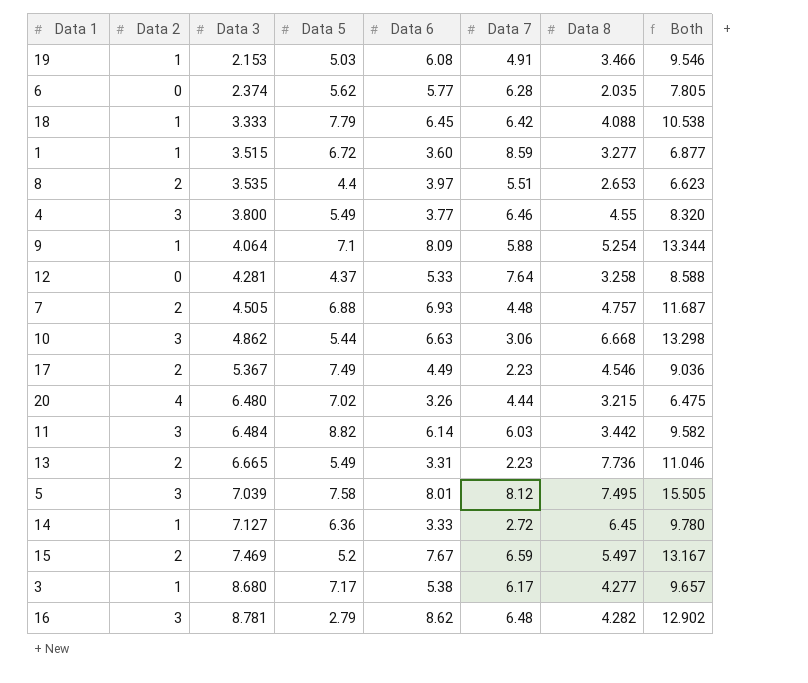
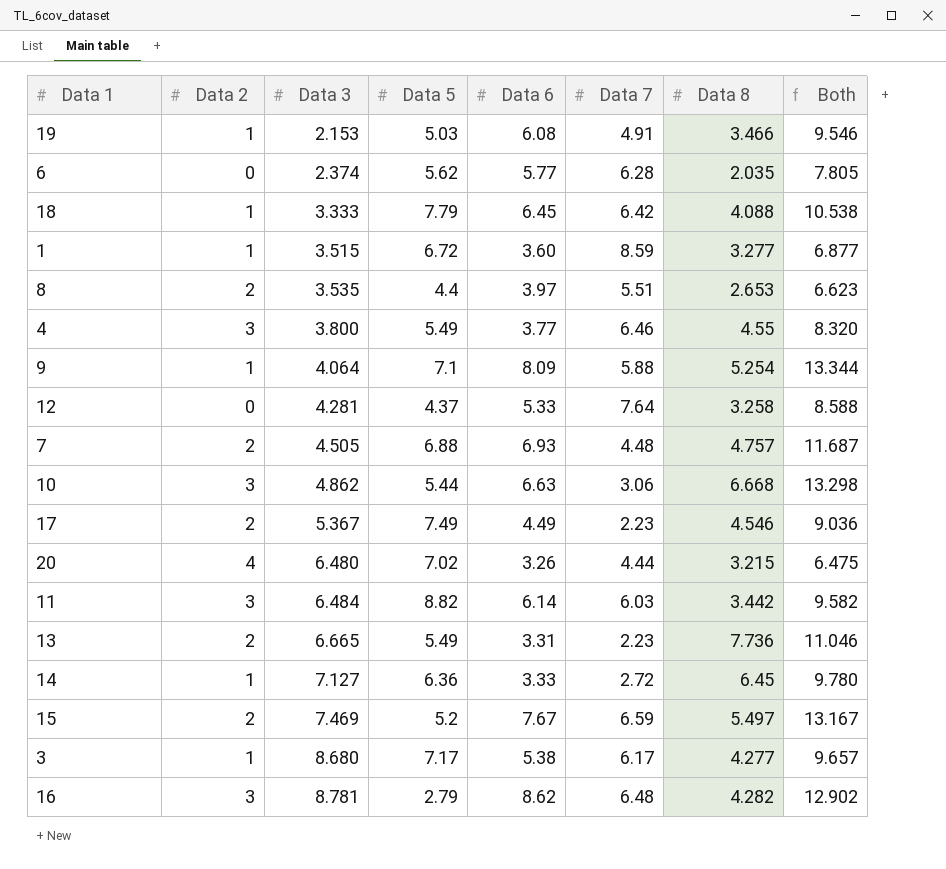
row 5: 3 | 7.039 | 7.58 | 8.01 | 8.12 | 7.495 | 15.505 -> none

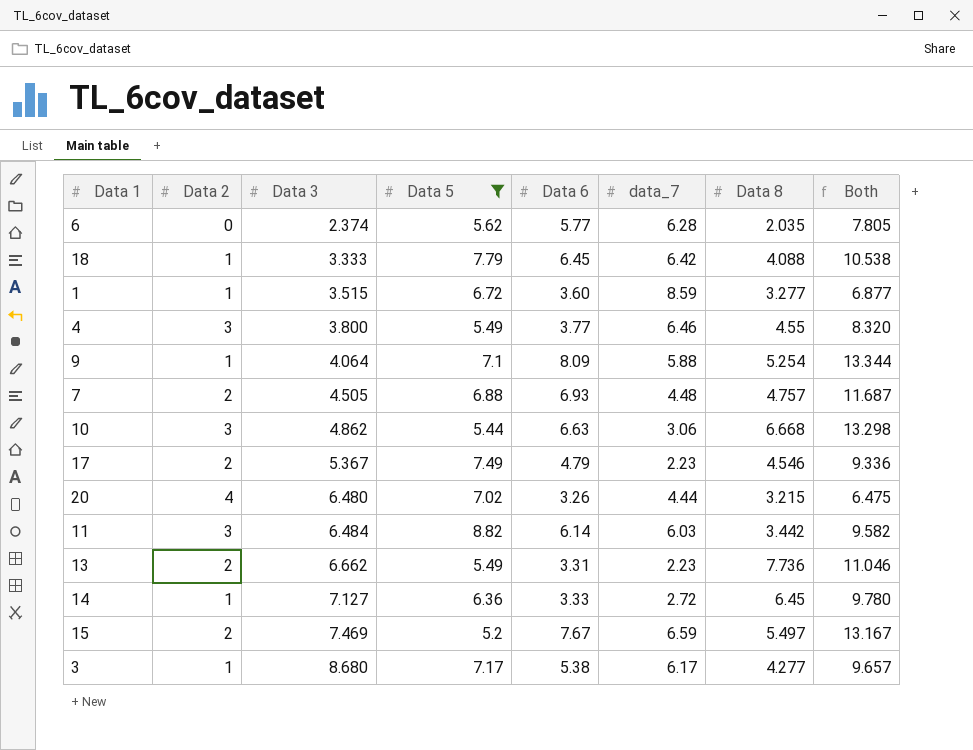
filter: none -> Data 5 >= 5.2
column name: Data 7 -> data_7
17 | Data 6: 4.49 -> 4.79
17 | Both: 9.036 -> 9.336
13 | Data 3: 6.665 -> 6.662

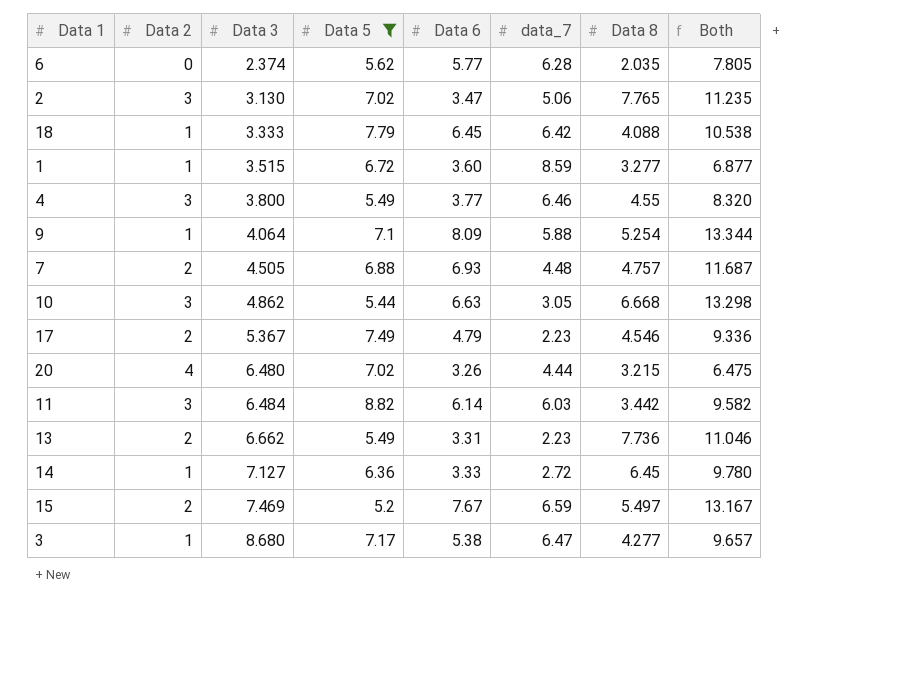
row 2: none -> 3 | 3.130 | 7.02 | 3.47 | 5.06 | 7.765 | 11.235
10 | data_7: 3.06 -> 3.05
3 | data_7: 6.17 -> 6.47

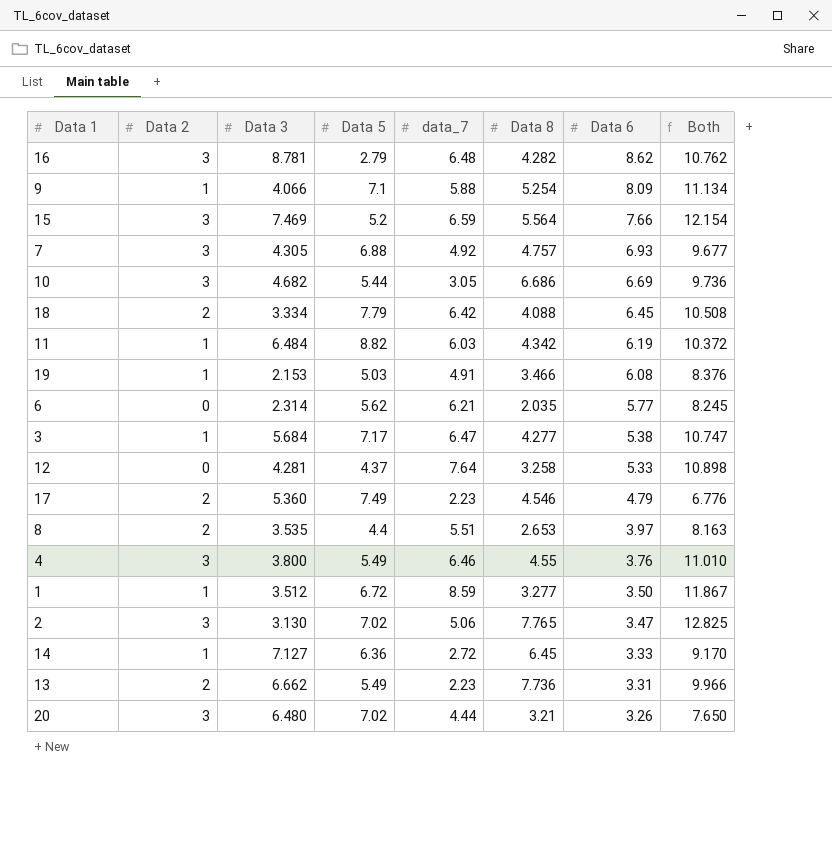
filter: Data 5 >= 5.2 -> none
row order: Data 3 ascending -> Data 6 descending
column Data 6 | position: 5 -> 7
column Both | formula: [Data 6] + [Data 8] -> [data_7] + [Data 8]
9 | Data 3: 4.064 -> 4.066
15 | Data 2: 2 -> 3
15 | Data 8: 5.497 -> 5.564
15 | Data 6: 7.67 -> 7.66
7 | Data 2: 2 -> 3
7 | Data 3: 4.505 -> 4.305
7 | data_7: 4.48 -> 4.92
10 | Data 3: 4.862 -> 4.682
10 | Data 8: 6.668 -> 6.686
10 | Data 6: 6.63 -> 6.69
18 | Data 2: 1 -> 2
18 | Data 3: 3.333 -> 3.334
11 | Data 2: 3 -> 1
11 | Data 8: 3.442 -> 4.342
11 | Data 6: 6.14 -> 6.19
6 | Data 3: 2.374 -> 2.314
6 | data_7: 6.28 -> 6.21
3 | Data 3: 8.680 -> 5.684
17 | Data 3: 5.367 -> 5.360
4 | Data 6: 3.77 -> 3.76
1 | Data 3: 3.515 -> 3.512
1 | Data 6: 3.60 -> 3.50
20 | Data 2: 4 -> 3
20 | Data 8: 3.215 -> 3.21

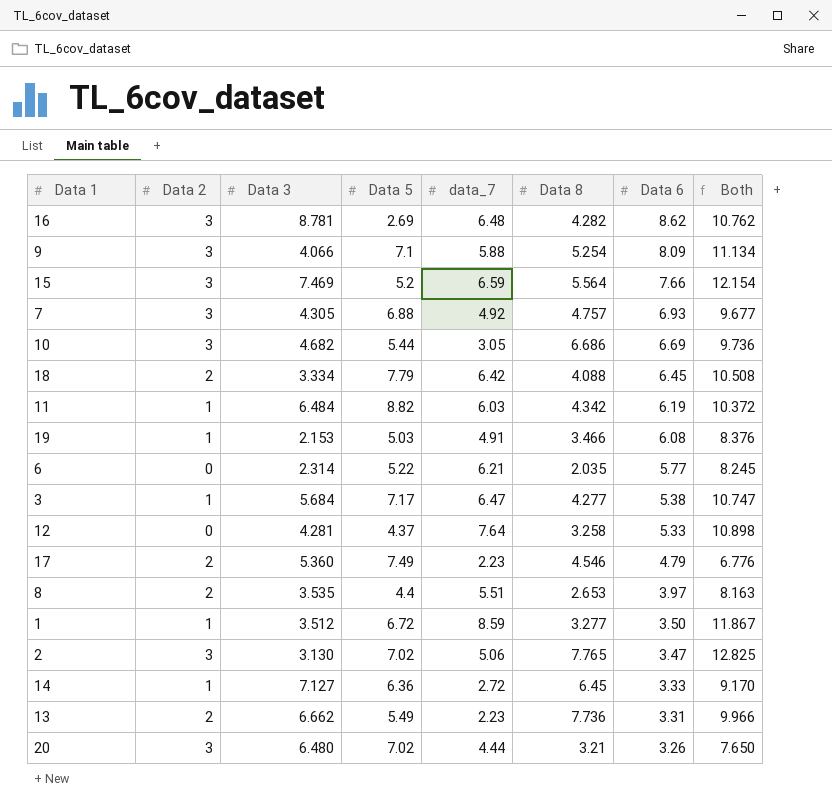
row 4: 3 | 3.800 | 5.49 | 6.46 | 4.55 | 3.76 | 11.010 -> none
16 | Data 5: 2.79 -> 2.69
9 | Data 2: 1 -> 3
6 | Data 5: 5.62 -> 5.22

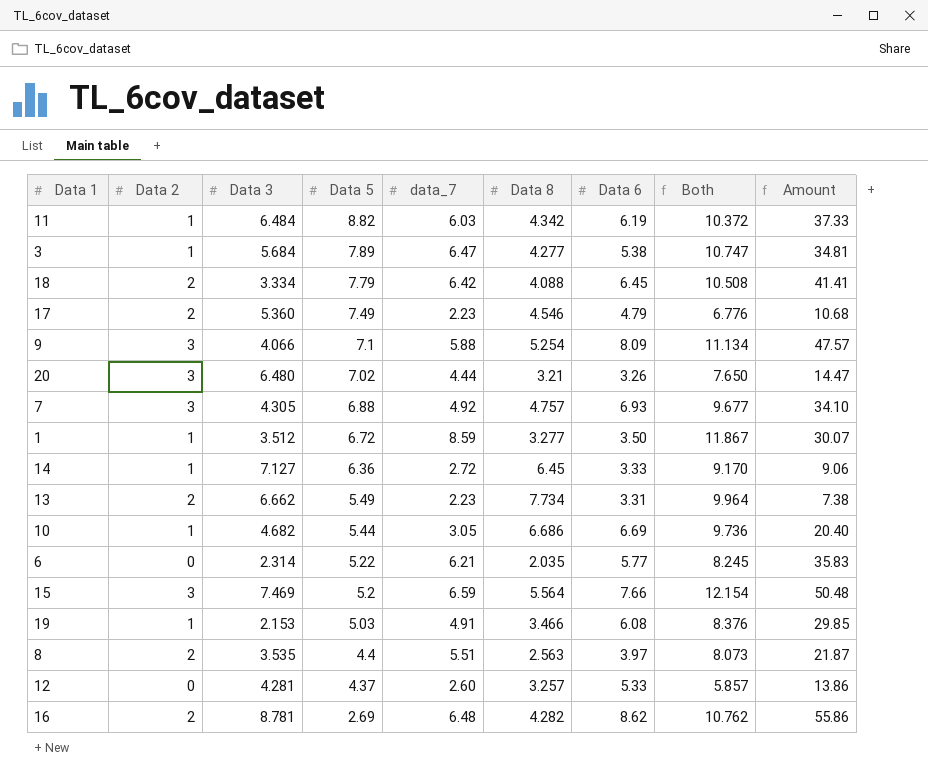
row order: Data 6 descending -> Data 5 descending
column Amount | formula: none -> [data_7] * [Data 6]
row 2: 3 | 3.130 | 7.02 | 5.06 | 7.765 | 3.47 | 12.825 -> none
3 | Data 5: 7.17 -> 7.89
13 | Data 8: 7.736 -> 7.734
13 | Both: 9.966 -> 9.964
10 | Data 2: 3 -> 1
8 | Data 8: 2.653 -> 2.563
8 | Both: 8.163 -> 8.073
12 | data_7: 7.64 -> 2.60
12 | Data 8: 3.258 -> 3.257
12 | Both: 10.898 -> 5.857
16 | Data 2: 3 -> 2

